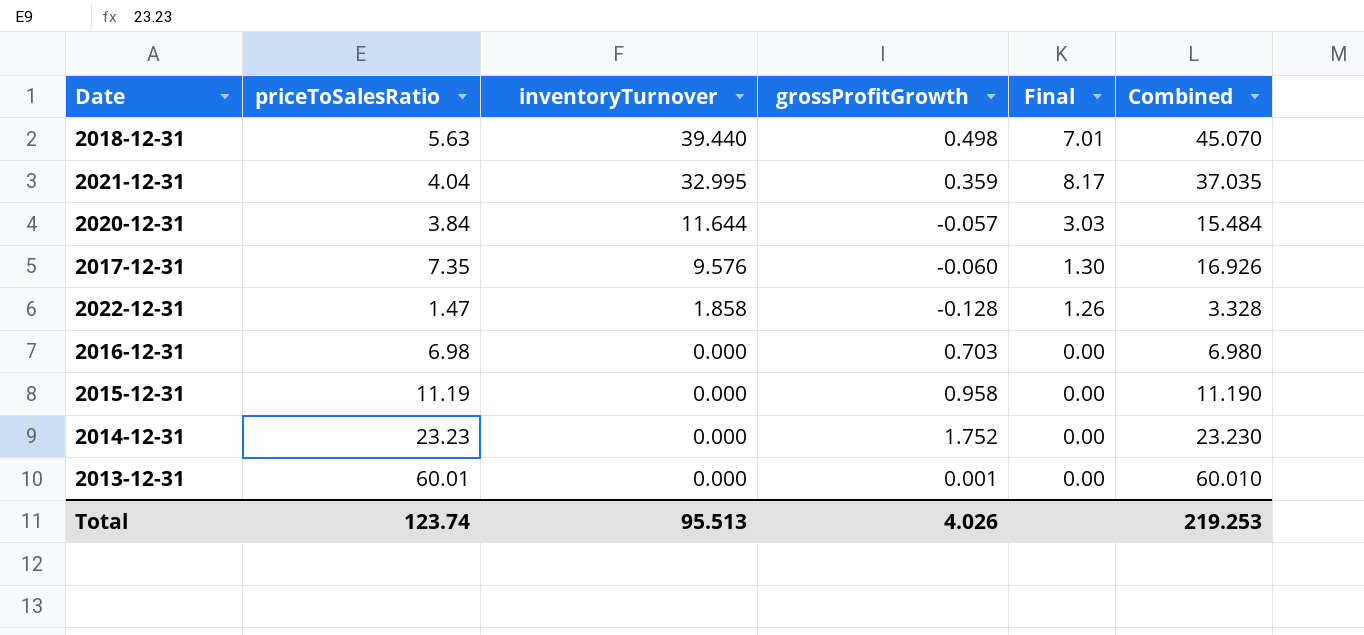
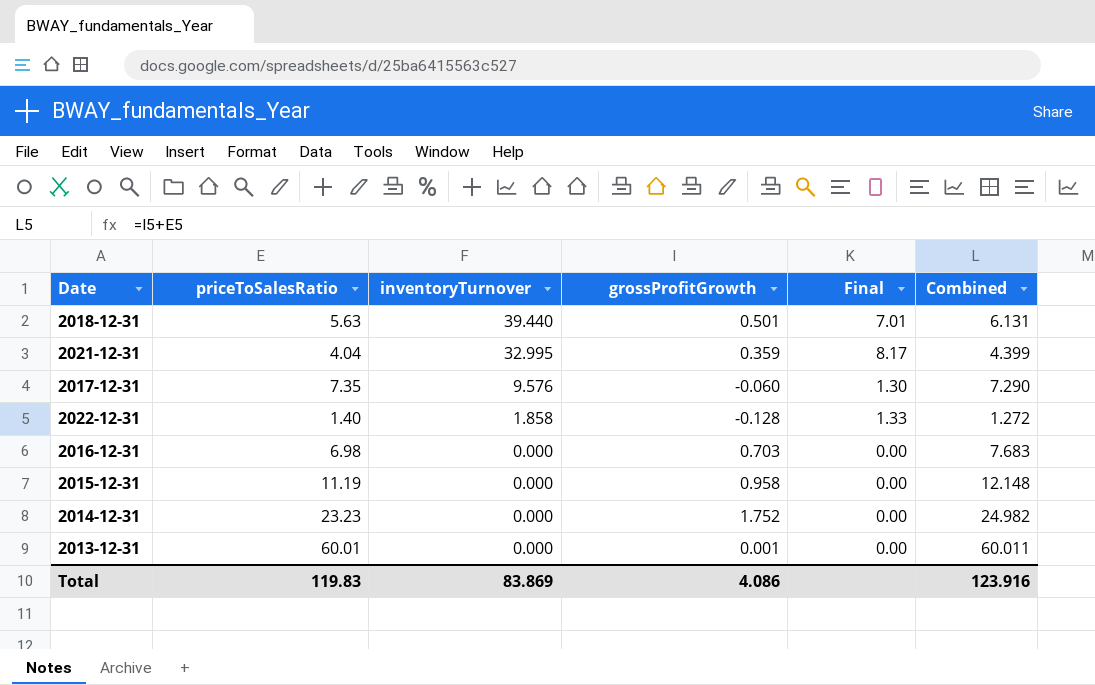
column Combined | formula: [priceToSalesRatio] + [inventoryTurnover] -> [priceToSalesRatio] + [grossProfitGrowth]
row 2020-12-31: 3.84 | 11.644 | -0.057 | 3.03 | 15.484 -> none
2018-12-31 | grossProfitGrowth: 0.498 -> 0.501
2022-12-31 | priceToSalesRatio: 1.47 -> 1.40
2022-12-31 | Final: 1.26 -> 1.33
Total | priceToSalesRatio: 123.74 -> 119.83
Total | inventoryTurnover: 95.513 -> 83.869
Total | grossProfitGrowth: 4.026 -> 4.086
Total | Combined: 219.253 -> 123.916

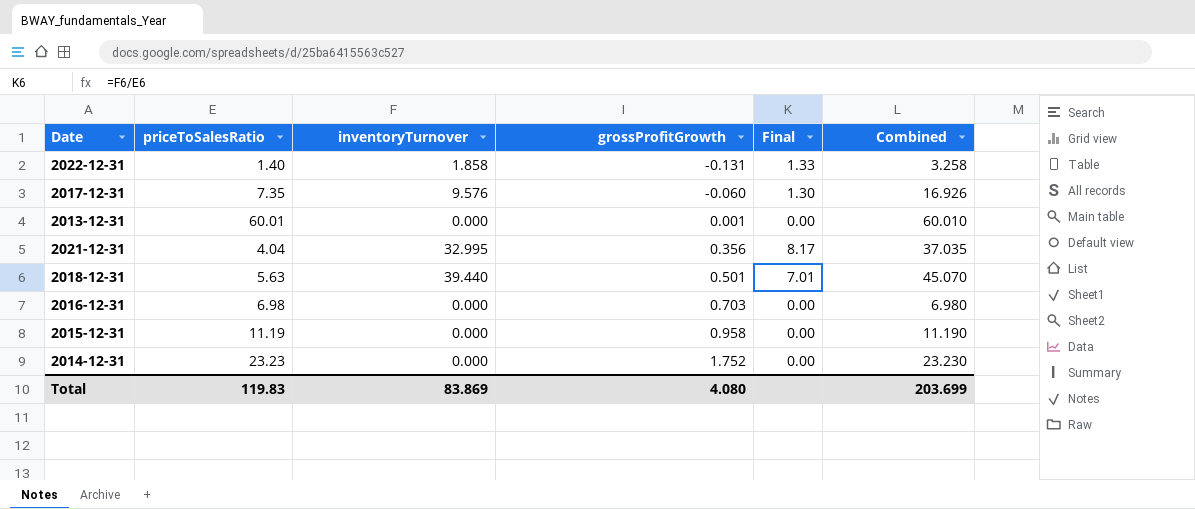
row order: inventoryTurnover descending -> grossProfitGrowth ascending
column Combined | formula: [priceToSalesRatio] + [grossProfitGrowth] -> [priceToSalesRatio] + [inventoryTurnover]
2022-12-31 | grossProfitGrowth: -0.128 -> -0.131
2021-12-31 | grossProfitGrowth: 0.359 -> 0.356
Total | grossProfitGrowth: 4.086 -> 4.080
Total | Combined: 123.916 -> 203.699

